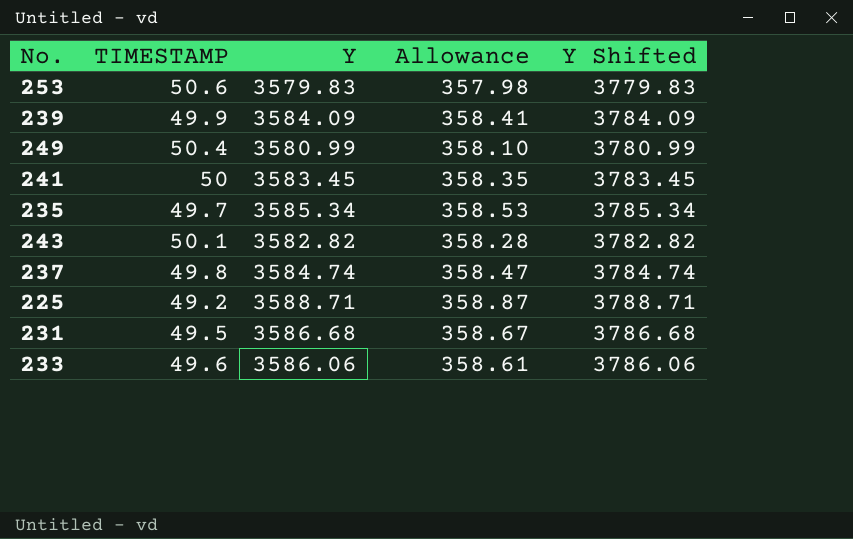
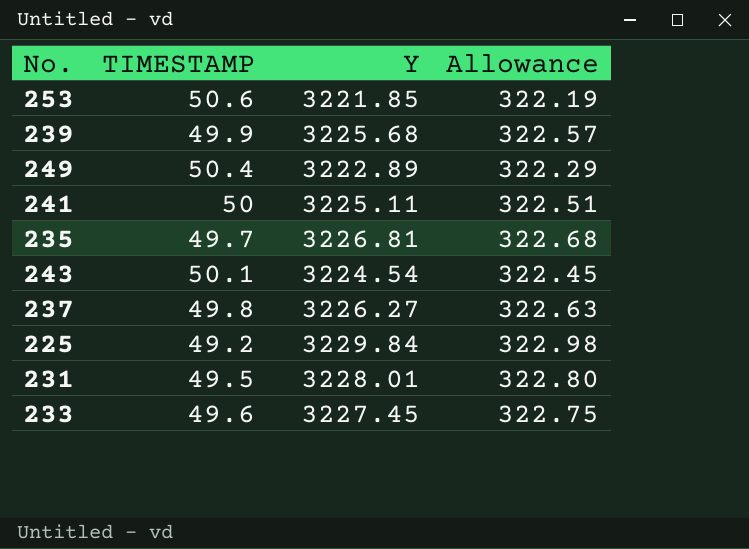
column Y Shifted | formula: [Y] + 200 -> none
253 | Y: 3579.83 -> 3221.85
253 | Allowance: 357.98 -> 322.19
239 | Y: 3584.09 -> 3225.68
239 | Allowance: 358.41 -> 322.57
249 | Y: 3580.99 -> 3222.89
249 | Allowance: 358.10 -> 322.29
241 | Y: 3583.45 -> 3225.11
241 | Allowance: 358.35 -> 322.51
235 | Y: 3585.34 -> 3226.81
235 | Allowance: 358.53 -> 322.68
243 | Y: 3582.82 -> 3224.54
243 | Allowance: 358.28 -> 322.45
237 | Y: 3584.74 -> 3226.27
237 | Allowance: 358.47 -> 322.63
225 | Y: 3588.71 -> 3229.84
225 | Allowance: 358.87 -> 322.98
231 | Y: 3586.68 -> 3228.01
231 | Allowance: 358.67 -> 322.80
233 | Y: 3586.06 -> 3227.45
233 | Allowance: 358.61 -> 322.75

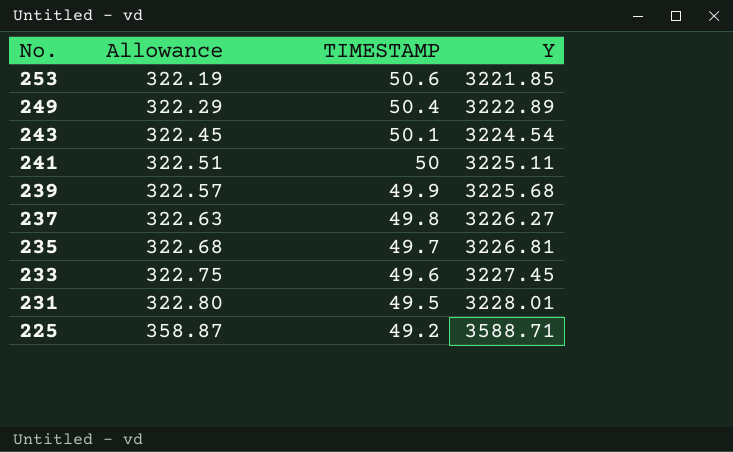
row order: none -> No. descending
column Allowance | position: 4 -> 2
225 | Allowance: 322.98 -> 358.87
225 | Y: 3229.84 -> 3588.71

